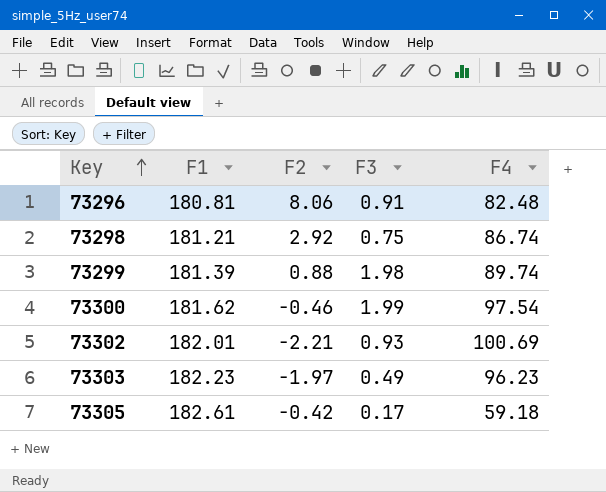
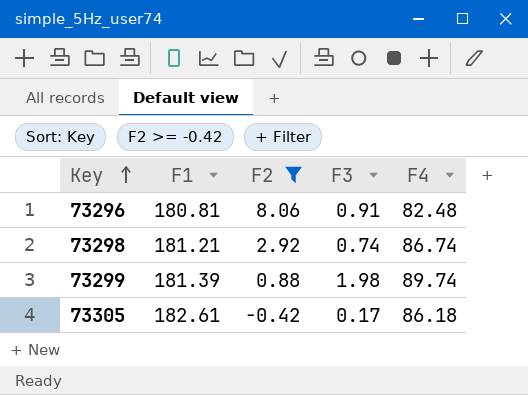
filter: none -> F2 >= -0.42
73298 | F3: 0.75 -> 0.74
73305 | F4: 59.18 -> 86.18

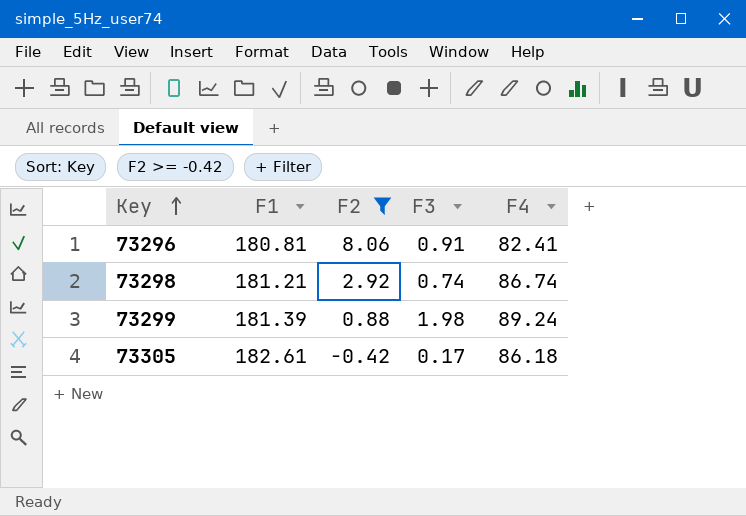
73296 | F4: 82.48 -> 82.41
73299 | F4: 89.74 -> 89.24

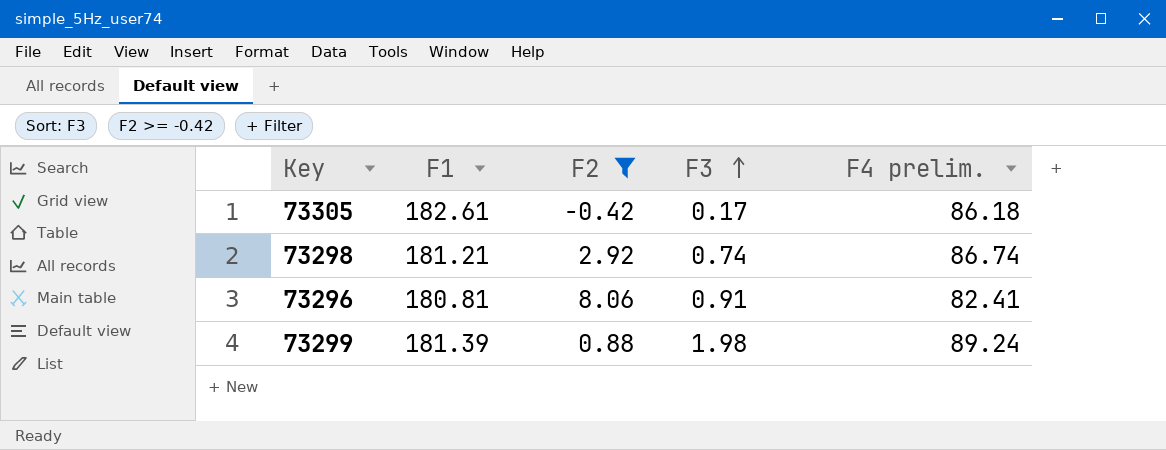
row order: Key ascending -> F3 ascending
column name: F4 -> F4 prelim.

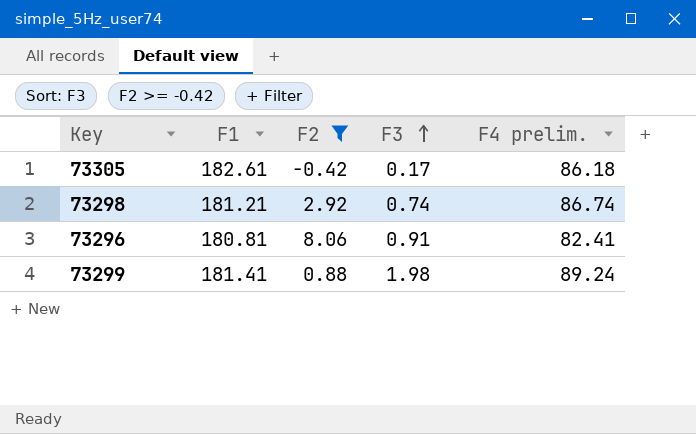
73299 | F1: 181.39 -> 181.41

